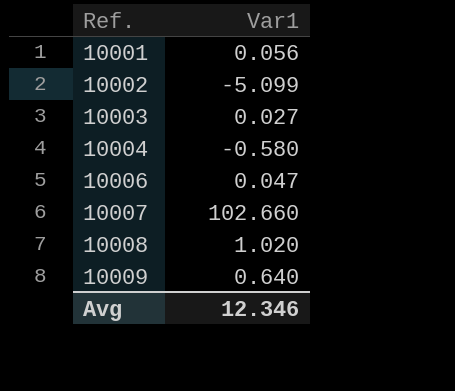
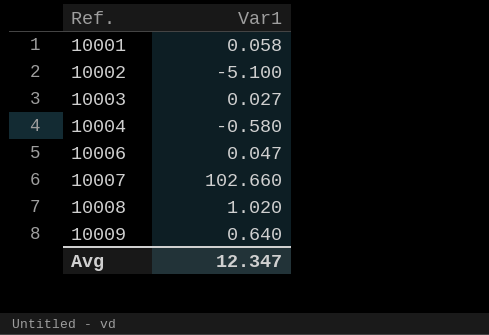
10001 | Var1: 0.056 -> 0.058
10002 | Var1: -5.099 -> -5.100
Avg | Var1: 12.346 -> 12.347

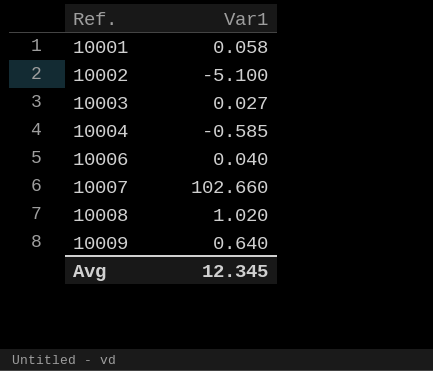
10004 | Var1: -0.580 -> -0.585
10006 | Var1: 0.047 -> 0.040
Avg | Var1: 12.347 -> 12.345

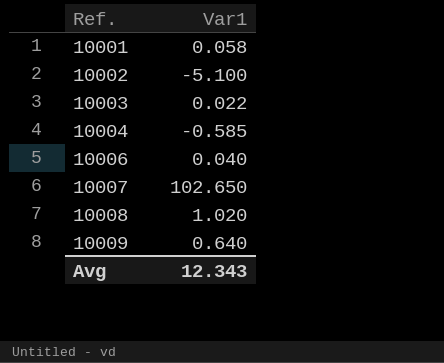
10003 | Var1: 0.027 -> 0.022
10007 | Var1: 102.660 -> 102.650
Avg | Var1: 12.345 -> 12.343

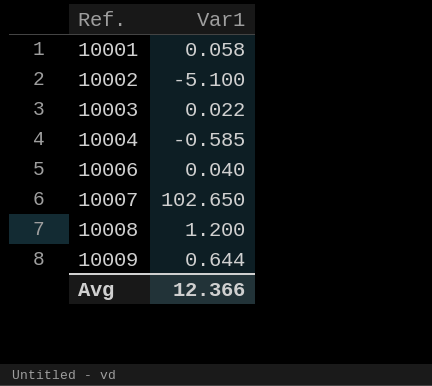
10008 | Var1: 1.020 -> 1.200
10009 | Var1: 0.640 -> 0.644
Avg | Var1: 12.343 -> 12.366

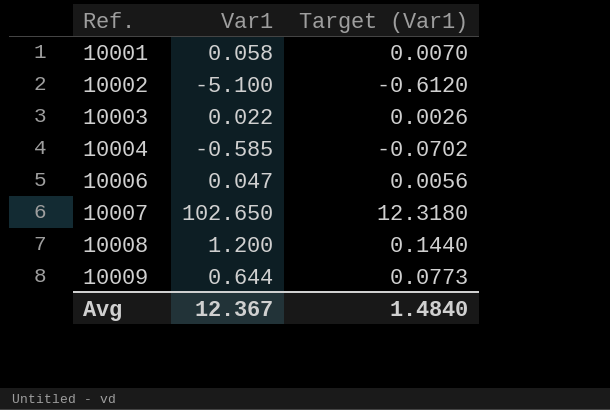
column Target (Var1) | formula: none -> [Var1] * 0.12
10006 | Var1: 0.040 -> 0.047
Avg | Var1: 12.366 -> 12.367

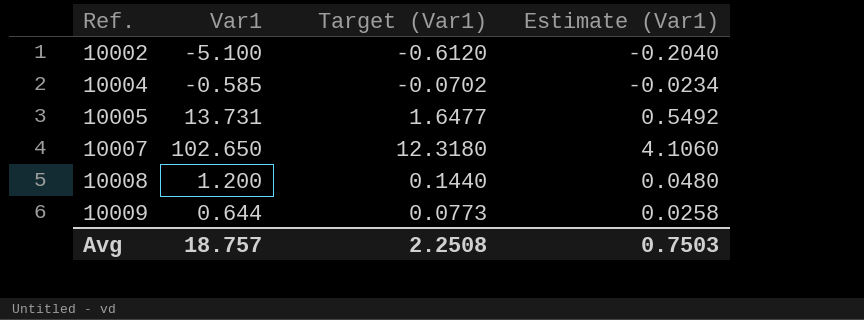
column Estimate (Var1) | formula: none -> [Var1] * 0.04
row 10001: 0.058 | 0.0070 -> none
row 10003: 0.022 | 0.0026 -> none
row 10006: 0.047 | 0.0056 -> none
row 10005: none -> 13.731 | 1.6477 | 0.5492
Avg | Var1: 12.367 -> 18.757
Avg | Target (Var1): 1.4840 -> 2.2508

